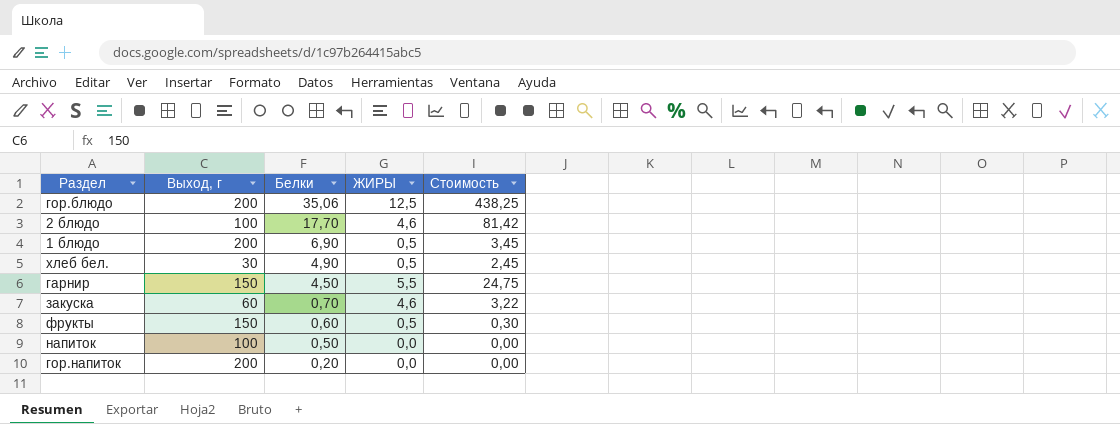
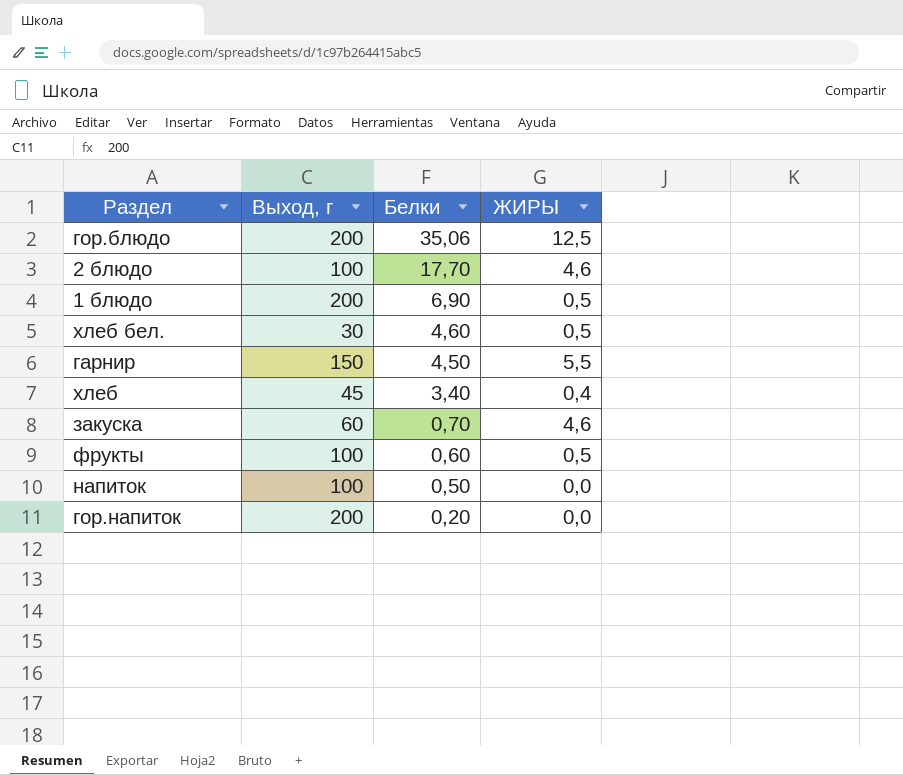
column Стоимость | formula: [Белки] * [ЖИРЫ] -> none
хлеб бел. | Белки: 4,90 -> 4,60
row хлеб: none -> 45 | 3,40 | 0,4
фрукты | Выход, г: 150 -> 100

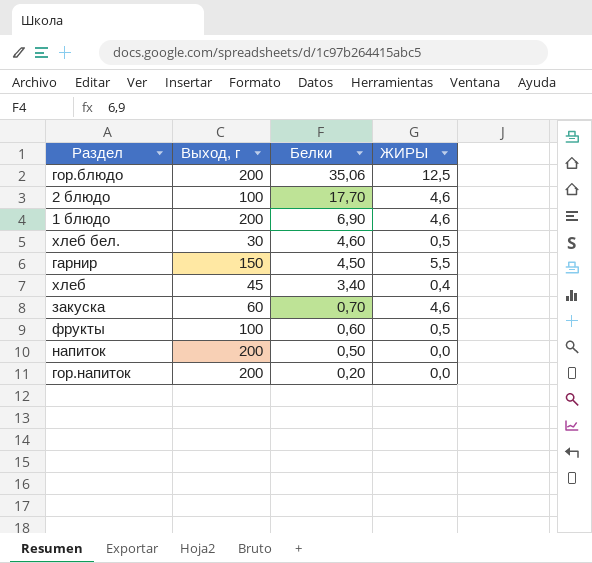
1 блюдо | ЖИРЫ: 0,5 -> 4,6
напиток | Выход, г: 100 -> 200

